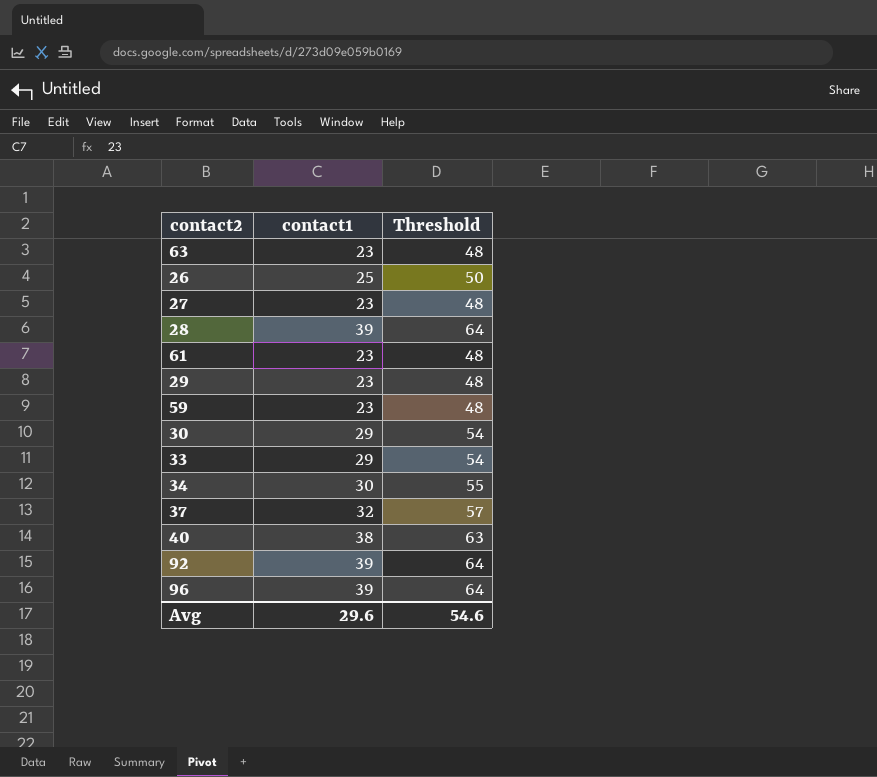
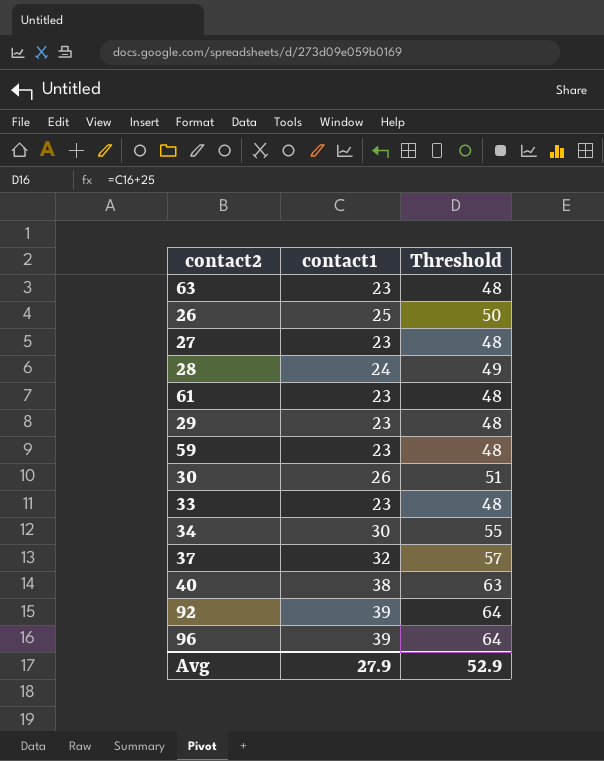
28 | contact1: 39 -> 24
28 | Threshold: 64 -> 49
30 | contact1: 29 -> 26
30 | Threshold: 54 -> 51
33 | contact1: 29 -> 23
33 | Threshold: 54 -> 48
Avg | contact1: 29.6 -> 27.9
Avg | Threshold: 54.6 -> 52.9

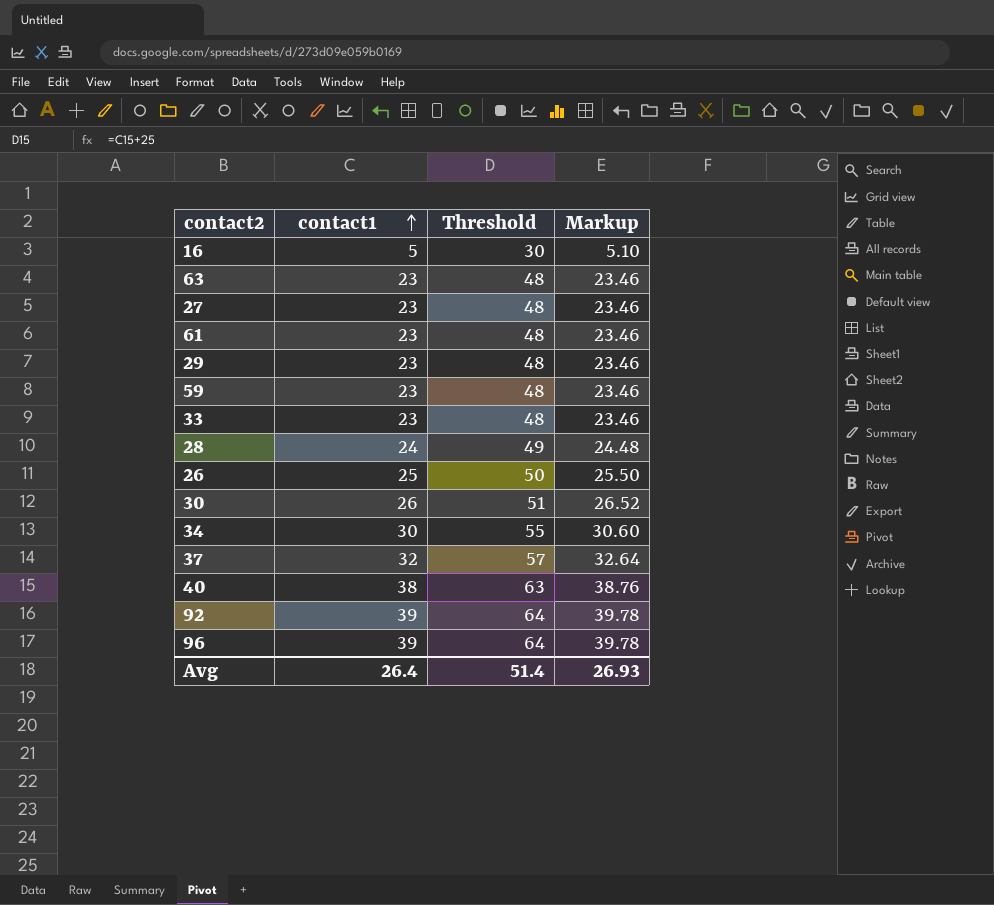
row order: none -> contact1 ascending
column Markup | formula: none -> [contact1] * 1.02
row 16: none -> 5 | 30 | 5.10
Avg | contact1: 27.9 -> 26.4
Avg | Threshold: 52.9 -> 51.4

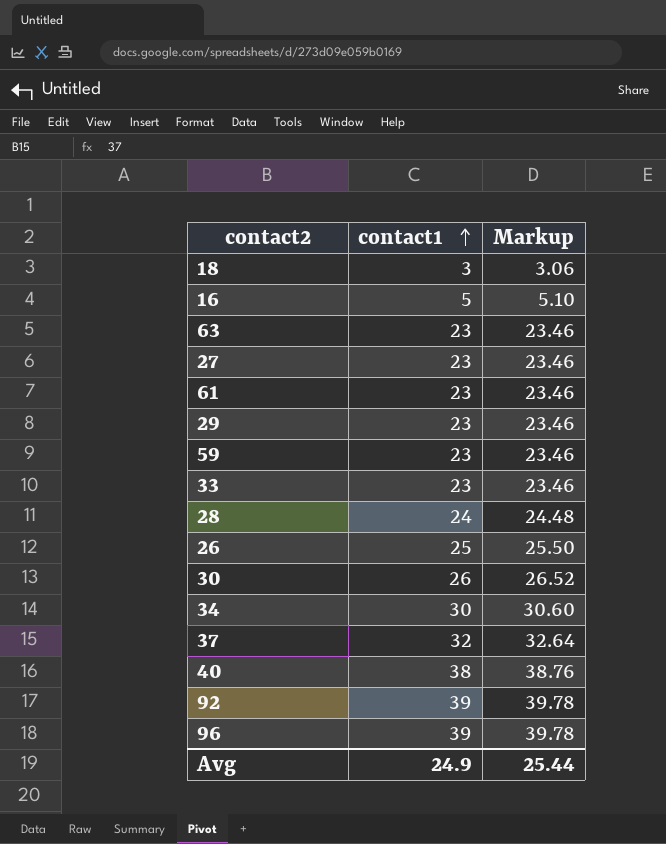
column Threshold | formula: [contact1] + 25 -> none
row 18: none -> 3 | 3.06
Avg | contact1: 26.4 -> 24.9
Avg | Markup: 26.93 -> 25.44

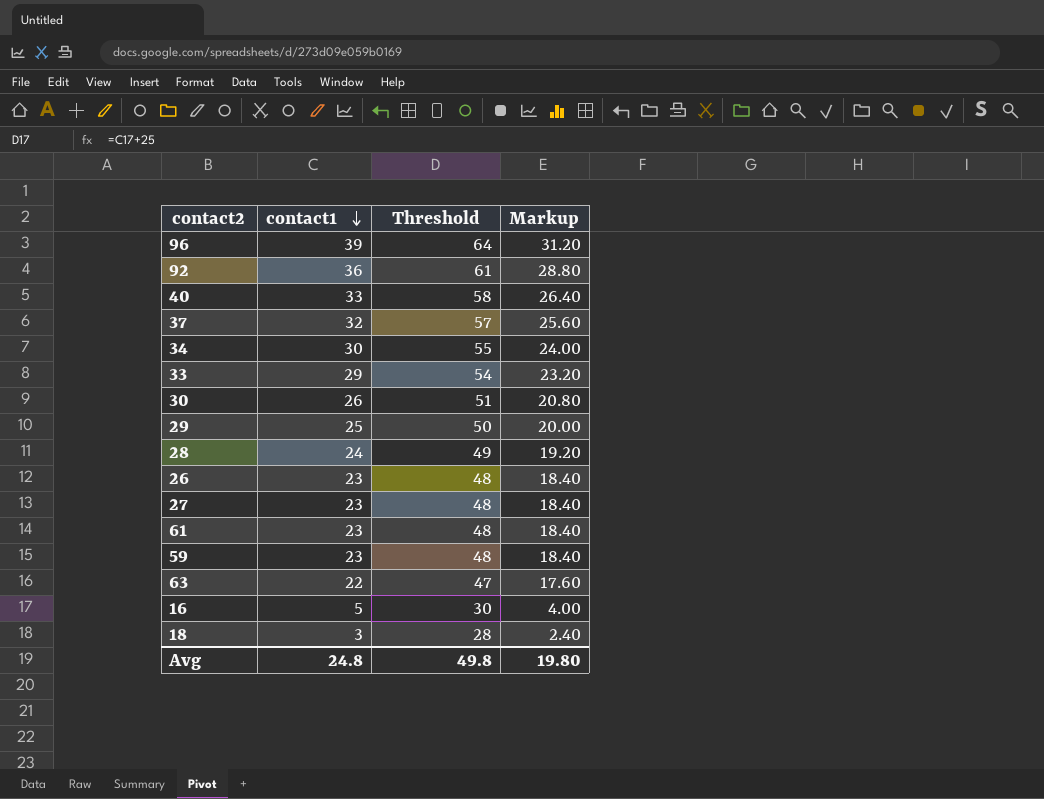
row order: contact1 ascending -> contact1 descending
column Threshold | formula: none -> [contact1] + 25
column Markup | formula: [contact1] * 1.02 -> [contact1] * 0.8
92 | contact1: 39 -> 36
40 | contact1: 38 -> 33
33 | contact1: 23 -> 29
29 | contact1: 23 -> 25
26 | contact1: 25 -> 23
63 | contact1: 23 -> 22
Avg | contact1: 24.9 -> 24.8
Avg | Markup: 25.44 -> 19.80

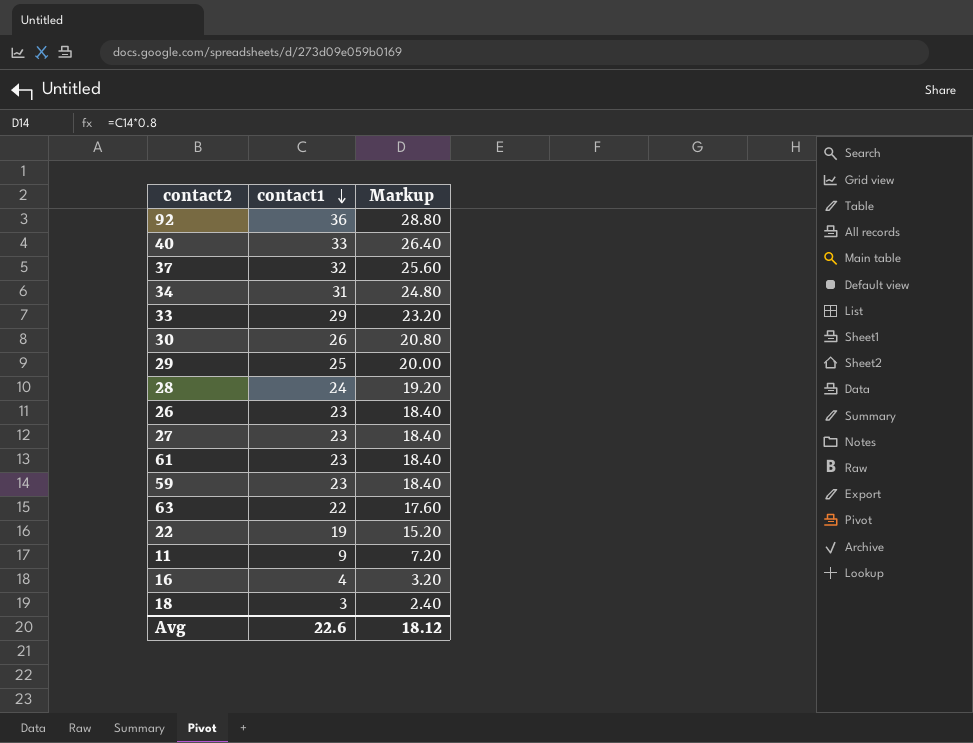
column Threshold | formula: [contact1] + 25 -> none
row 96: 39 | 64 | 31.20 -> none
34 | contact1: 30 -> 31
34 | Markup: 24.00 -> 24.80
row 22: none -> 19 | 15.20
row 11: none -> 9 | 7.20
16 | contact1: 5 -> 4
16 | Markup: 4.00 -> 3.20
Avg | contact1: 24.8 -> 22.6
Avg | Markup: 19.80 -> 18.12

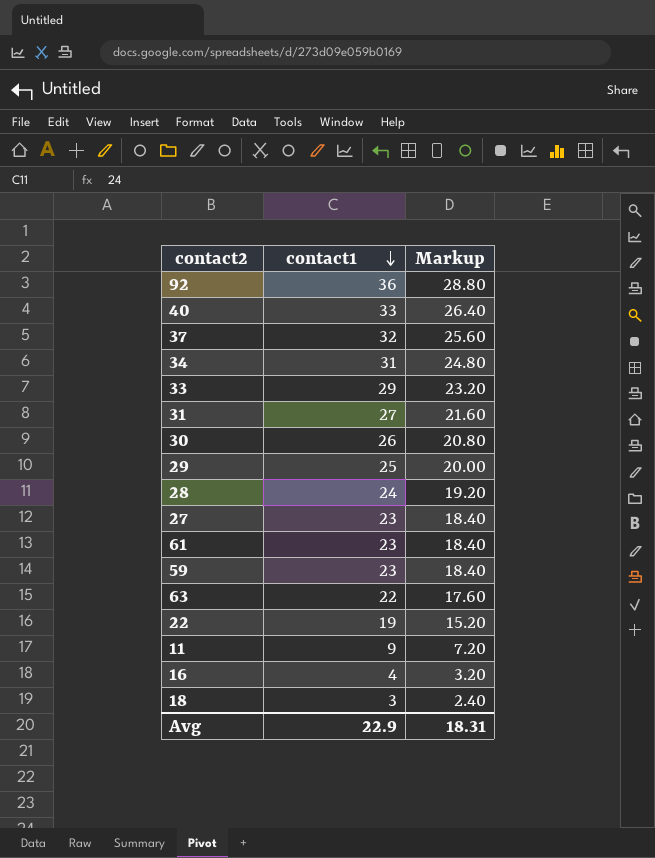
row 26: 23 | 18.40 -> none
row 31: none -> 27 | 21.60
Avg | contact1: 22.6 -> 22.9
Avg | Markup: 18.12 -> 18.31

